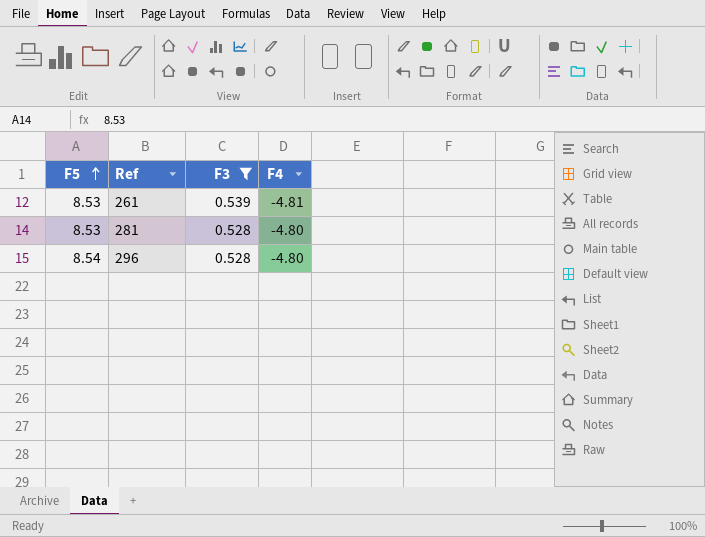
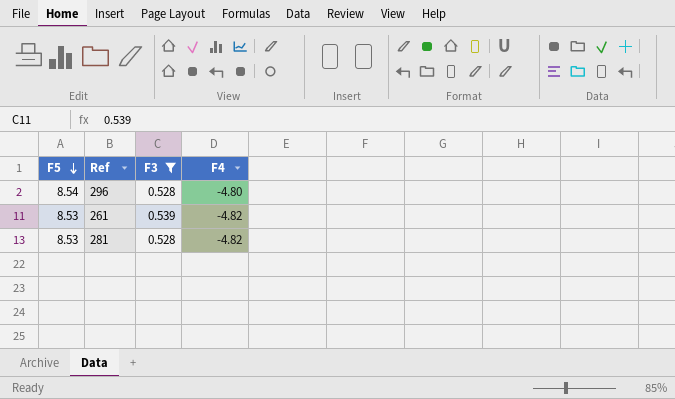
row order: F5 ascending -> F5 descending
261 | F4: -4.81 -> -4.82
281 | F4: -4.80 -> -4.82

